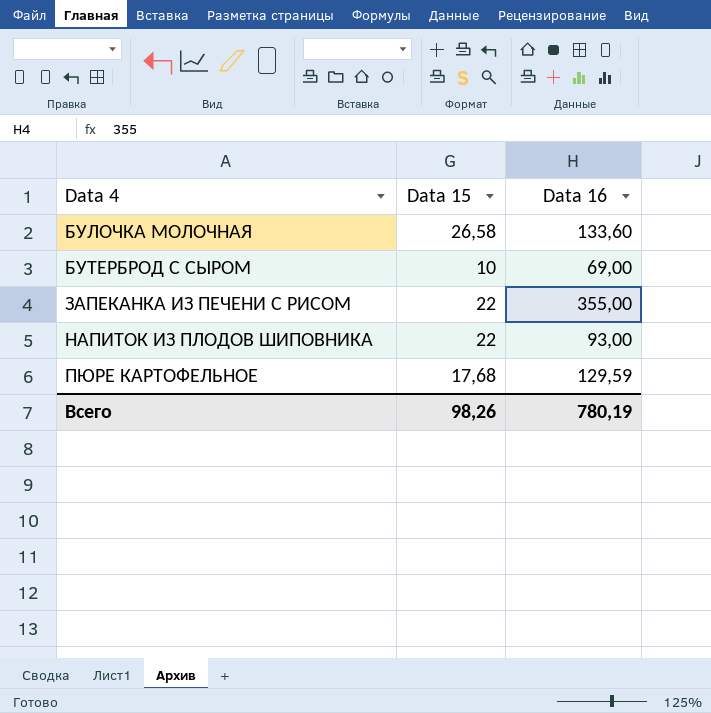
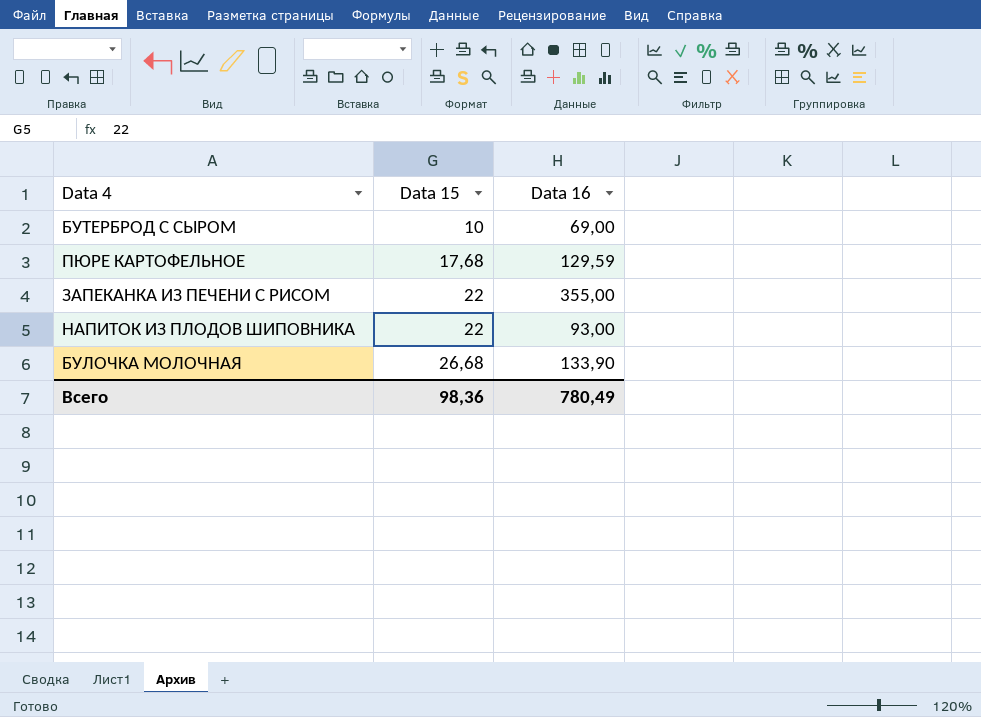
row order: Data 4 ascending -> Data 15 ascending
БУЛОЧКА МОЛОЧНАЯ | Data 15: 26,58 -> 26,68
БУЛОЧКА МОЛОЧНАЯ | Data 16: 133,60 -> 133,90
Всего | Data 15: 98,26 -> 98,36
Всего | Data 16: 780,19 -> 780,49

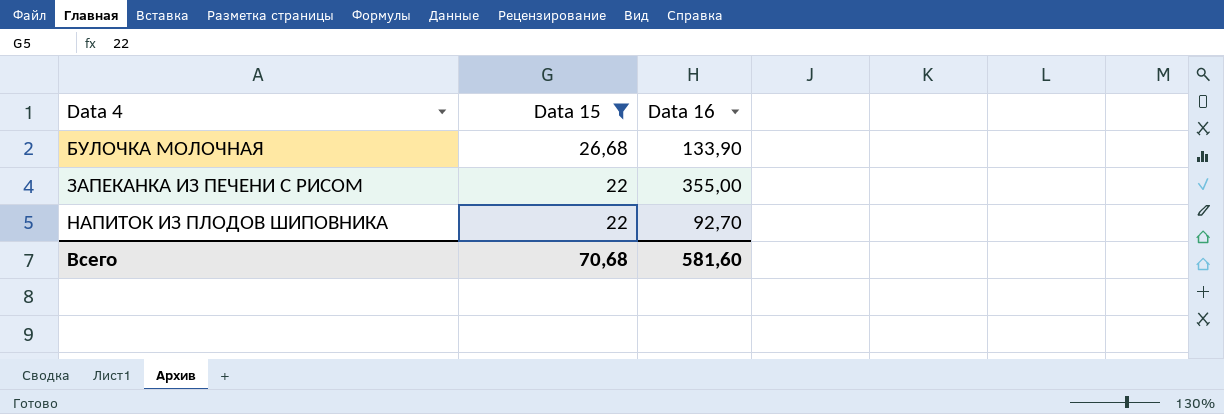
filter: none -> Data 15 >= 22
row order: Data 15 ascending -> Data 4 ascending
НАПИТОК ИЗ ПЛОДОВ ШИПОВНИКА | Data 16: 93,00 -> 92,70
Всего | Data 15: 98,36 -> 70,68
Всего | Data 16: 780,49 -> 581,60

